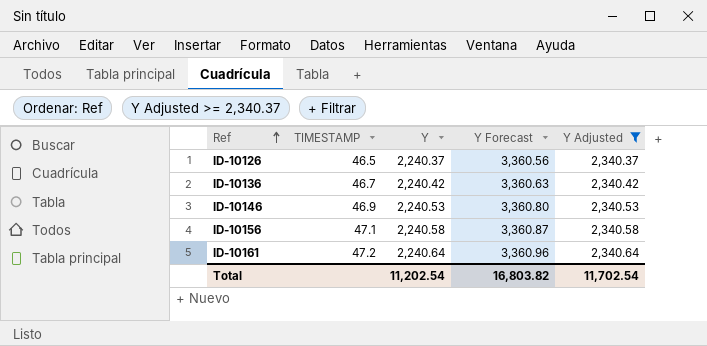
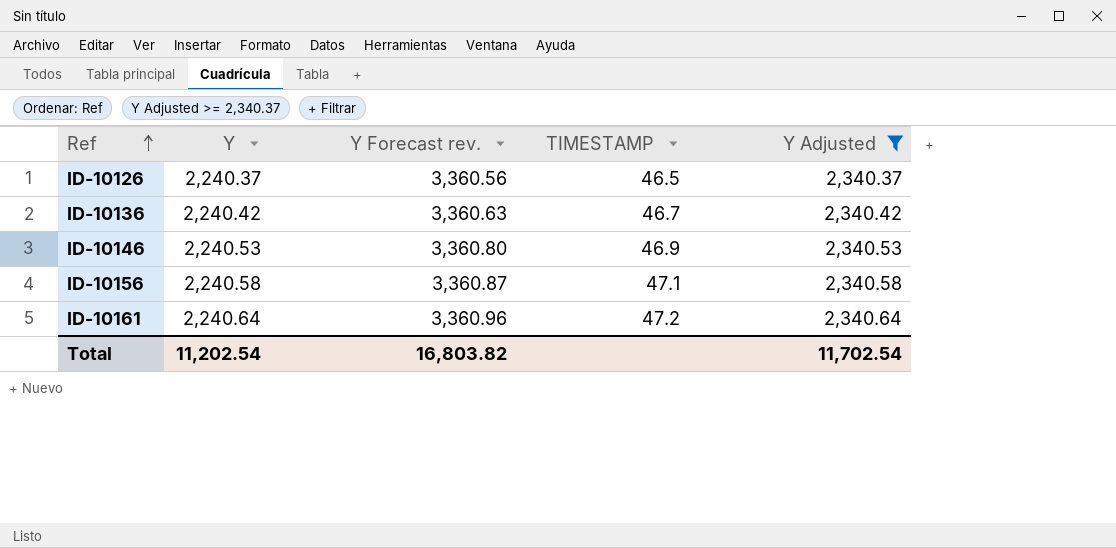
column name: Y Forecast -> Y Forecast rev.
column TIMESTAMP | position: 2 -> 4

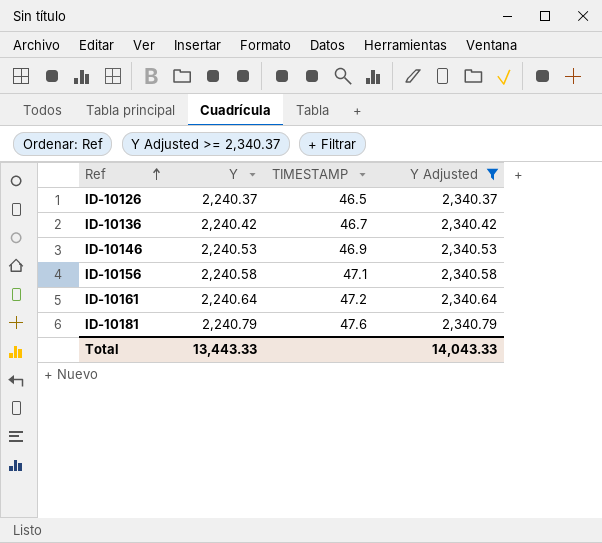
column Y Forecast rev. | formula: [Y] * 1.5 -> none
row ID-10181: none -> 2,240.79 | 47.6 | 2,340.79
Total | Y: 11,202.54 -> 13,443.33
Total | Y Adjusted: 11,702.54 -> 14,043.33

